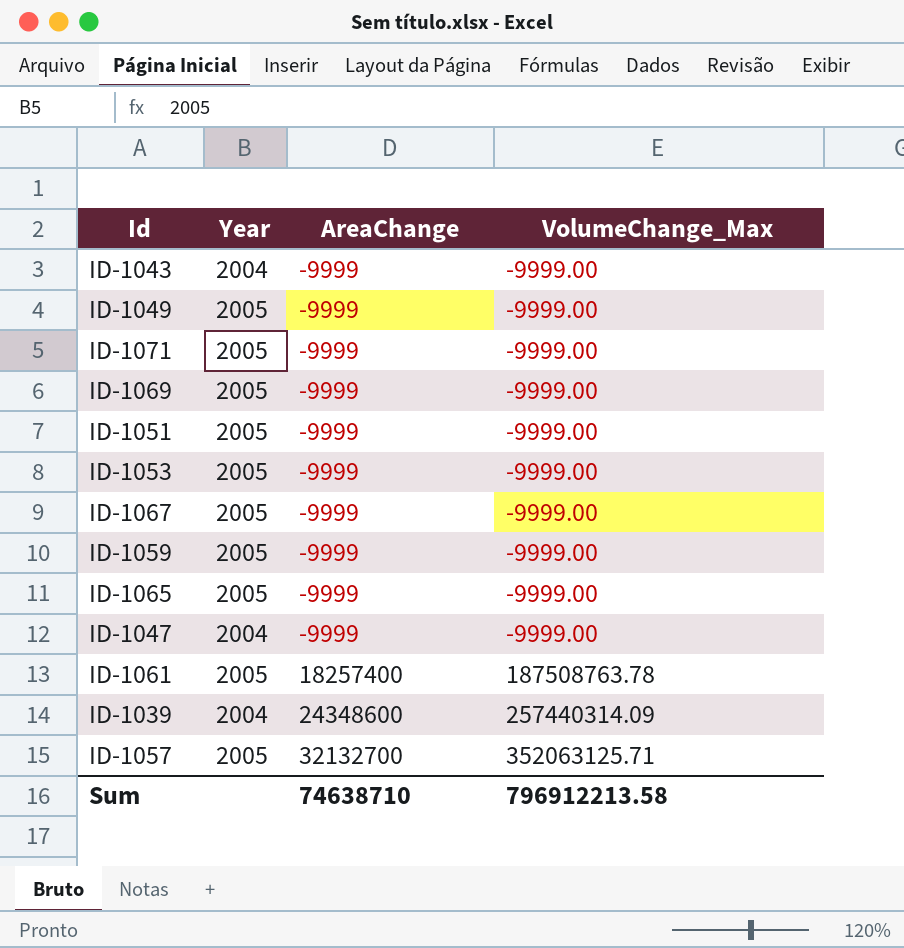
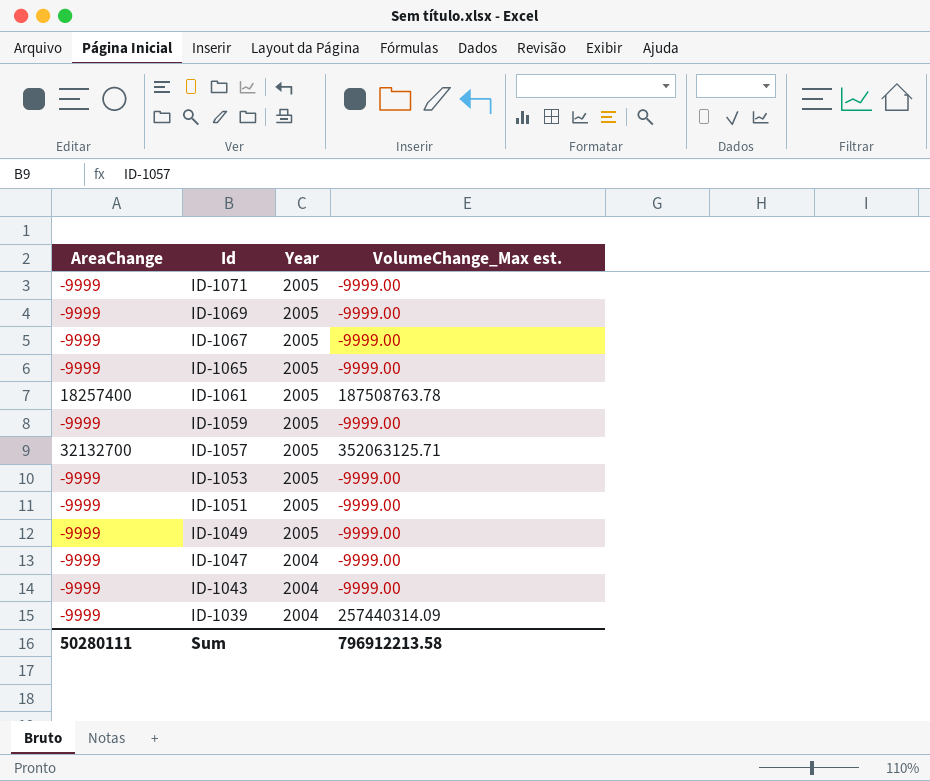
row order: AreaChange ascending -> Id descending
column AreaChange | position: 3 -> 1
column name: VolumeChange_Max -> VolumeChange_Max est.
ID-1039 | AreaChange: 24348600 -> -9999
Sum | AreaChange: 74638710 -> 50280111

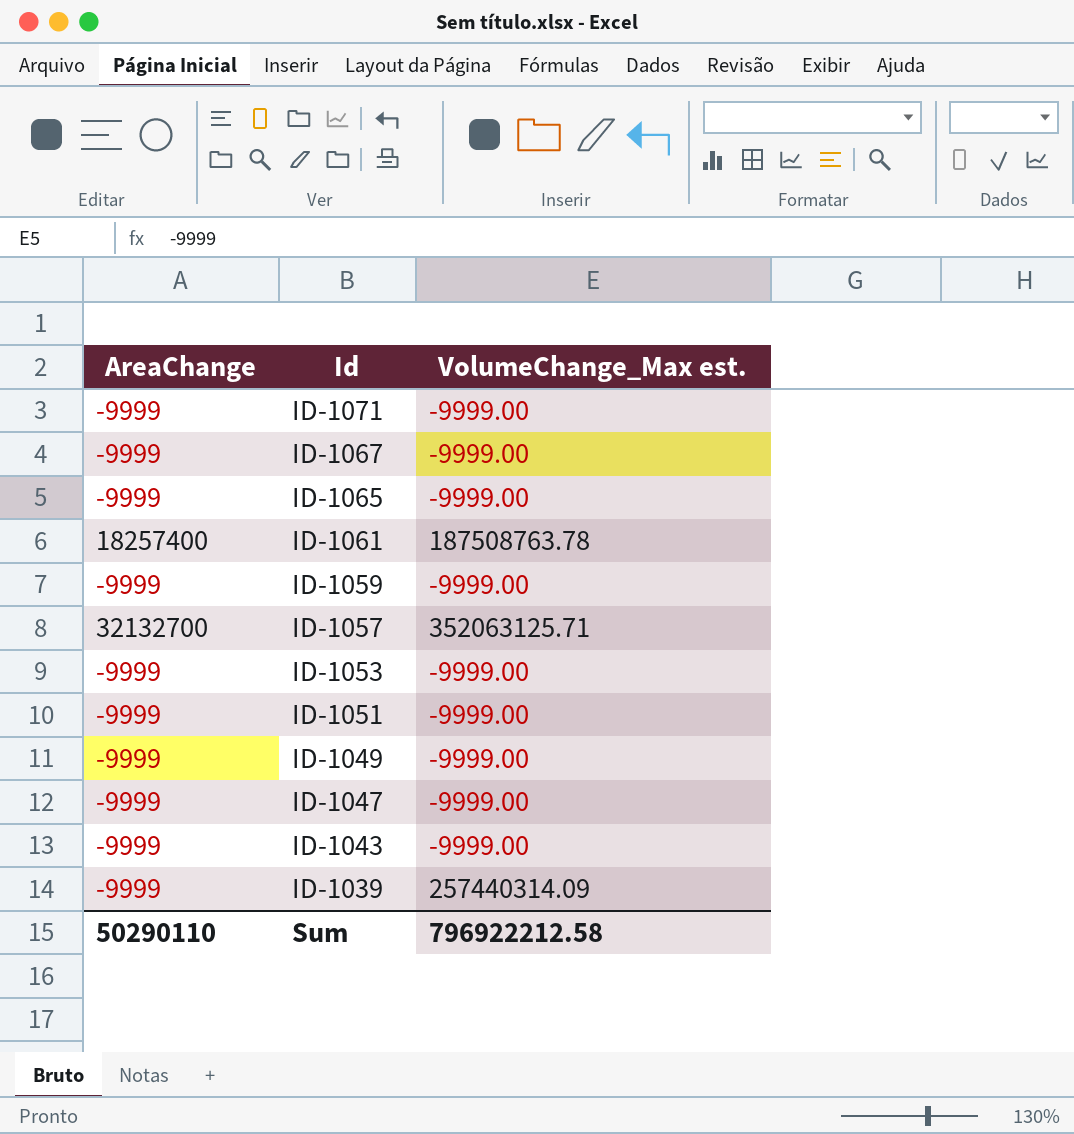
column Year | position: 3 -> none
row ID-1069: -9999 | 2005 | -9999.00 -> none
Sum | AreaChange: 50280111 -> 50290110
Sum | VolumeChange_Max est.: 796912213.58 -> 796922212.58

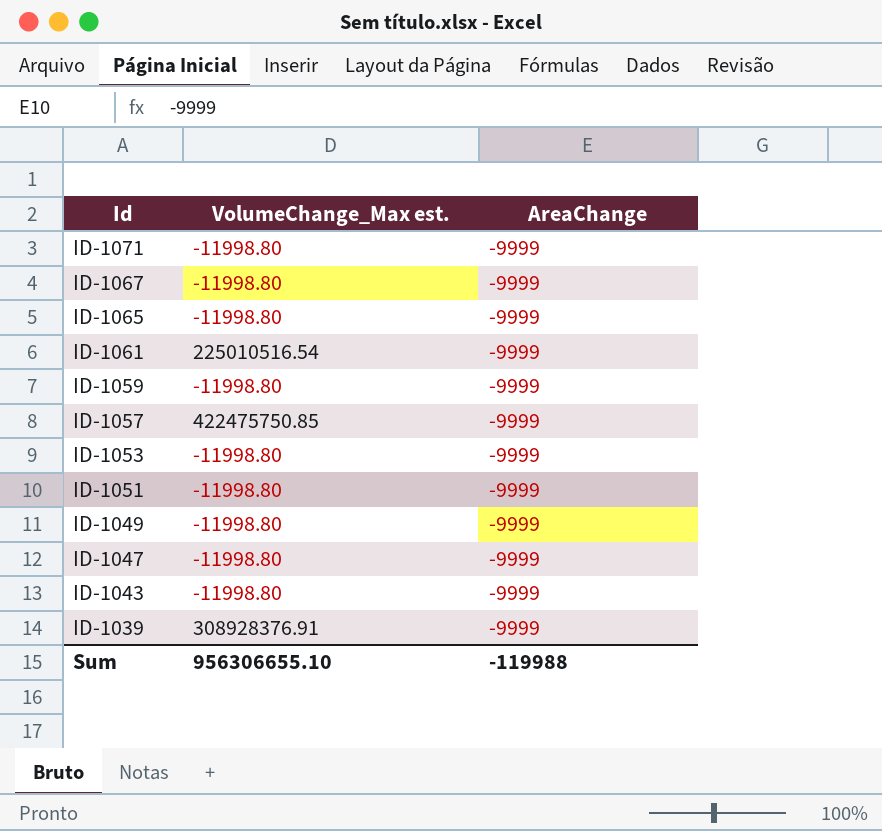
column AreaChange | position: 1 -> 3
ID-1071 | VolumeChange_Max est.: -9999.00 -> -11998.80
ID-1067 | VolumeChange_Max est.: -9999.00 -> -11998.80
ID-1065 | VolumeChange_Max est.: -9999.00 -> -11998.80
ID-1061 | VolumeChange_Max est.: 187508763.78 -> 225010516.54
ID-1061 | AreaChange: 18257400 -> -9999
ID-1059 | VolumeChange_Max est.: -9999.00 -> -11998.80
ID-1057 | VolumeChange_Max est.: 352063125.71 -> 422475750.85
ID-1057 | AreaChange: 32132700 -> -9999
ID-1053 | VolumeChange_Max est.: -9999.00 -> -11998.80
ID-1051 | VolumeChange_Max est.: -9999.00 -> -11998.80
ID-1049 | VolumeChange_Max est.: -9999.00 -> -11998.80
ID-1047 | VolumeChange_Max est.: -9999.00 -> -11998.80
ID-1043 | VolumeChange_Max est.: -9999.00 -> -11998.80
ID-1039 | VolumeChange_Max est.: 257440314.09 -> 308928376.91
Sum | VolumeChange_Max est.: 796922212.58 -> 956306655.10
Sum | AreaChange: 50290110 -> -119988

